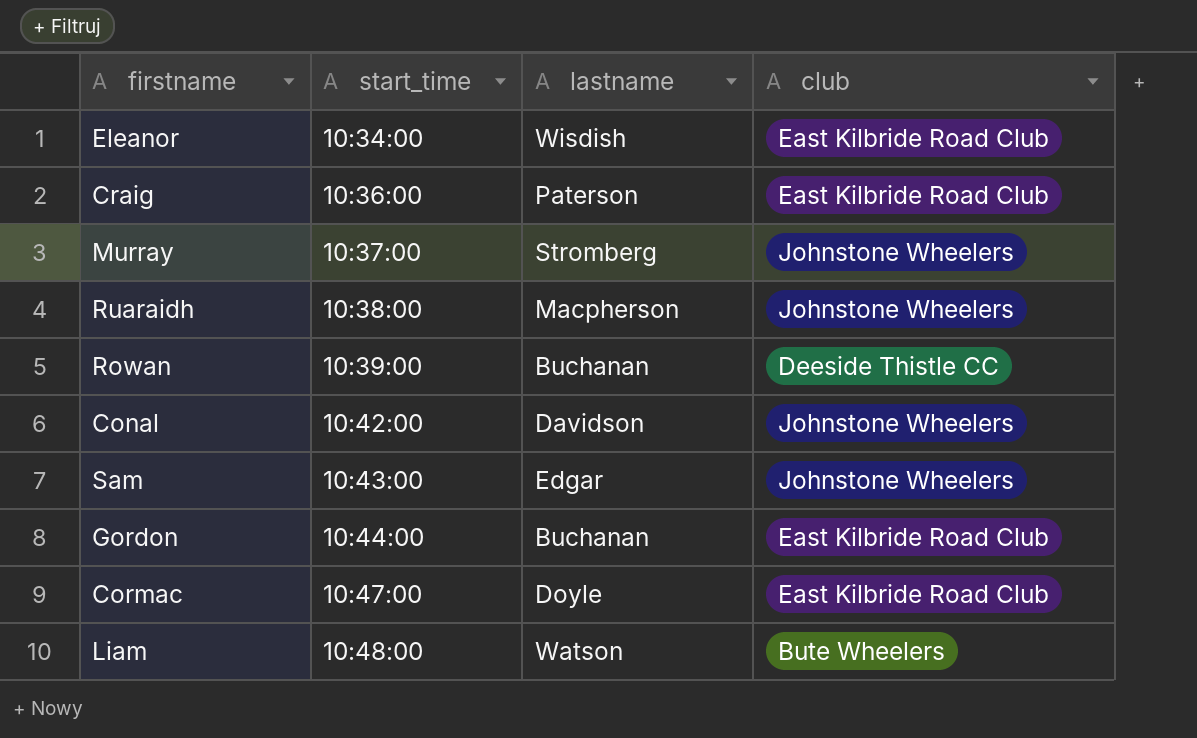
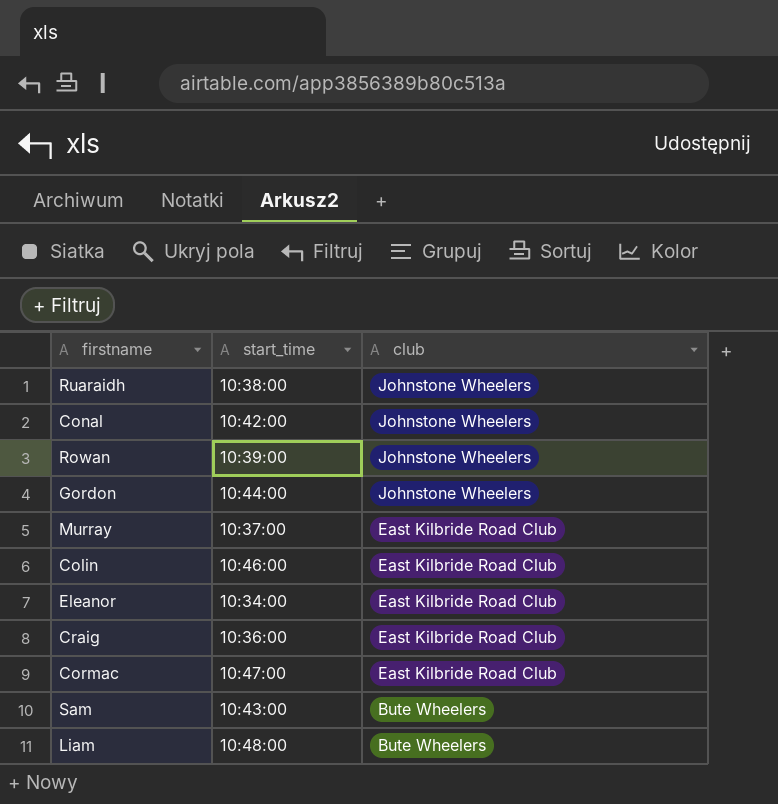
row order: start_time ascending -> club descending
column lastname | position: 3 -> none
Rowan | club: Deeside Thistle CC -> Johnstone Wheelers
Gordon | club: East Kilbride Road Club -> Johnstone Wheelers
Murray | club: Johnstone Wheelers -> East Kilbride Road Club
row Colin: none -> 10:46:00 | East Kilbride Road Club
Sam | club: Johnstone Wheelers -> Bute Wheelers

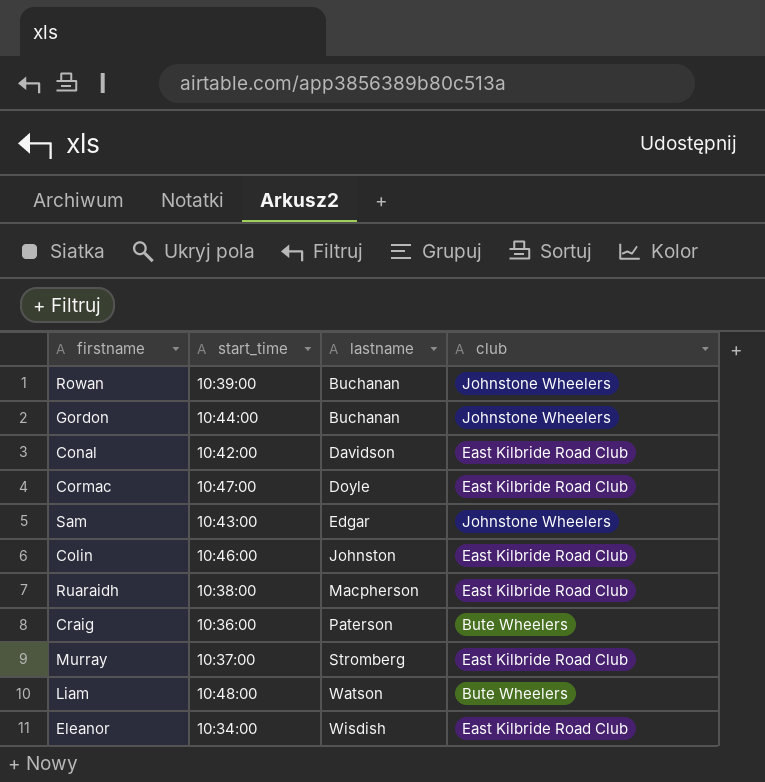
row order: club descending -> lastname ascending
column lastname | position: none -> 3
Conal | club: Johnstone Wheelers -> East Kilbride Road Club
Sam | club: Bute Wheelers -> Johnstone Wheelers
Ruaraidh | club: Johnstone Wheelers -> East Kilbride Road Club
Craig | club: East Kilbride Road Club -> Bute Wheelers

